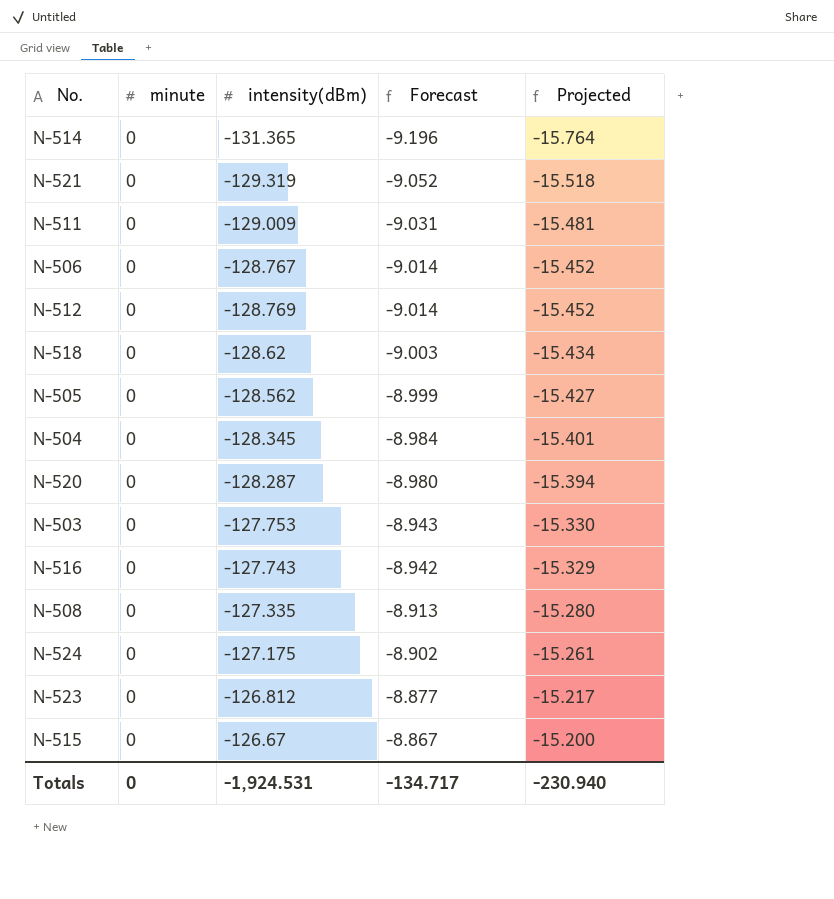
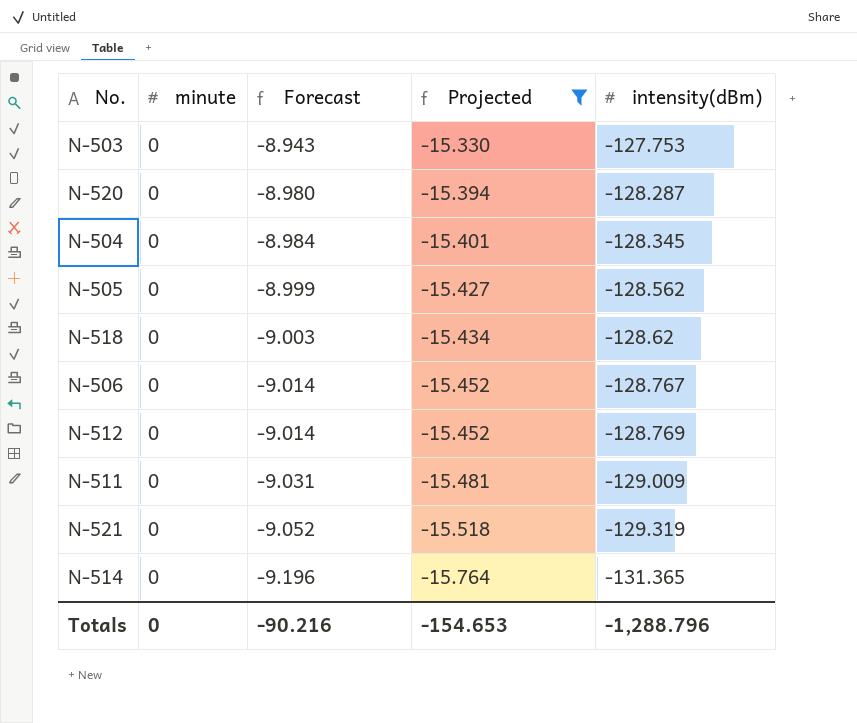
filter: none -> Projected <= -15.330
row order: Forecast ascending -> Forecast descending
column intensity(dBm) | position: 3 -> 5
Totals | Forecast: -134.717 -> -90.216
Totals | Projected: -230.940 -> -154.653
Totals | intensity(dBm): -1,924.531 -> -1,288.796

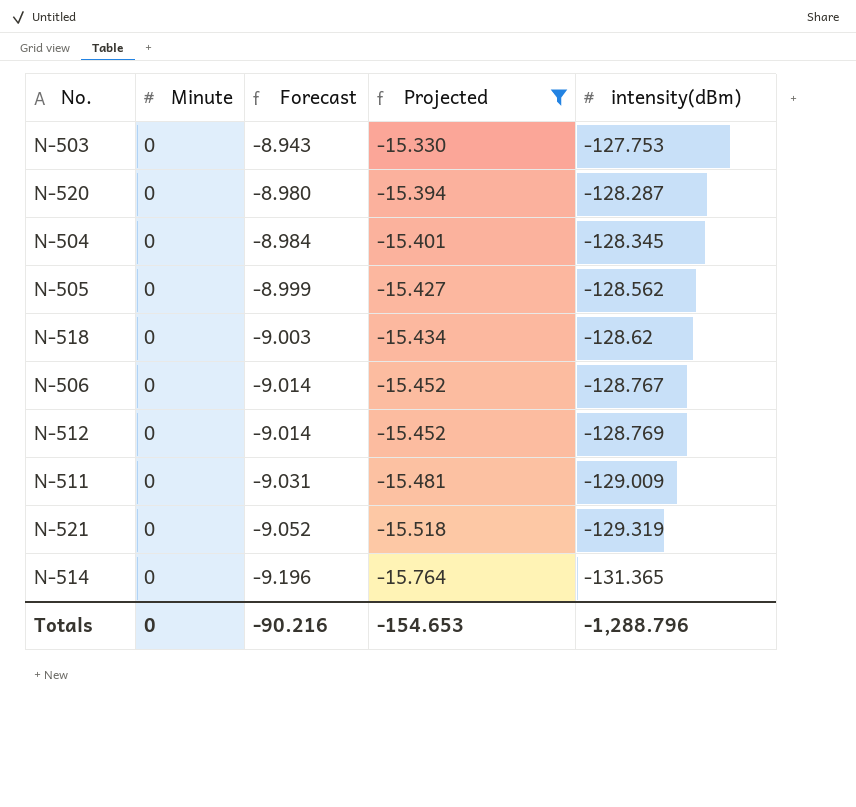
column name: minute -> Minute

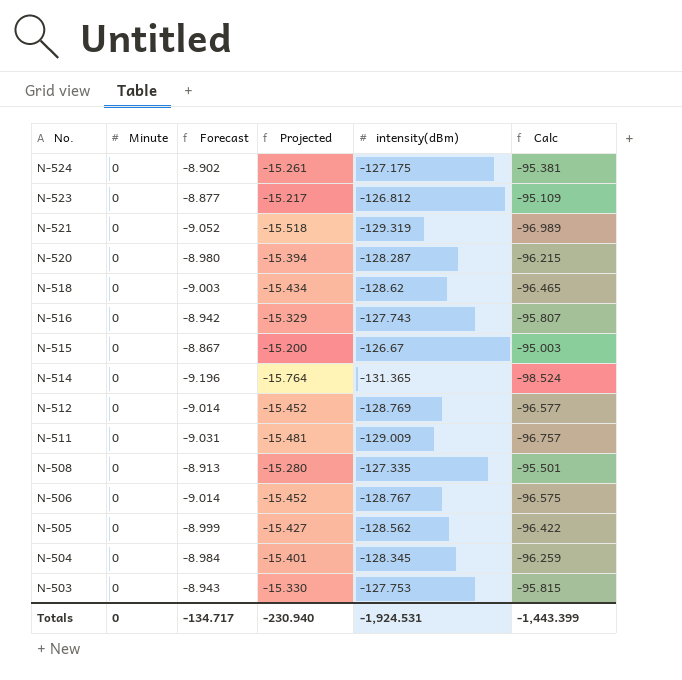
filter: Projected <= -15.330 -> none
row order: Forecast descending -> No. descending
column Calc | formula: none -> [intensity(dBm)] * 0.75
Totals | Forecast: -90.216 -> -134.717
Totals | Projected: -154.653 -> -230.940
Totals | intensity(dBm): -1,288.796 -> -1,924.531

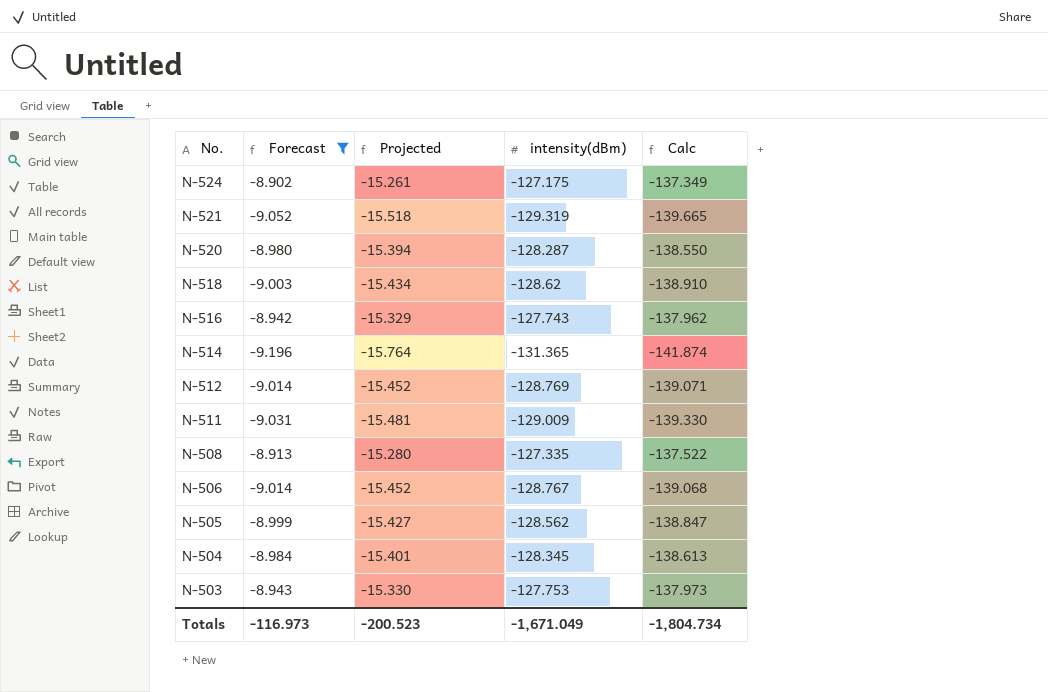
filter: none -> Forecast <= -8.902
column Minute | position: 2 -> none
column Calc | formula: [intensity(dBm)] * 0.75 -> [intensity(dBm)] * 1.08
Totals | Forecast: -134.717 -> -116.973
Totals | Projected: -230.940 -> -200.523
Totals | intensity(dBm): -1,924.531 -> -1,671.049
Totals | Calc: -1,443.399 -> -1,804.734

